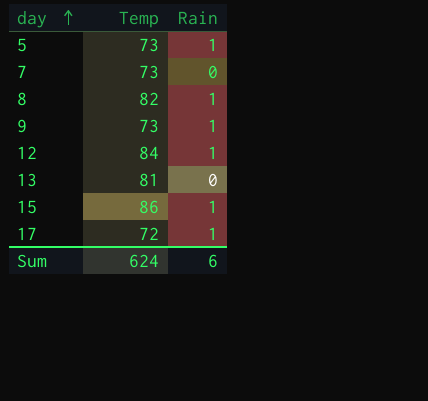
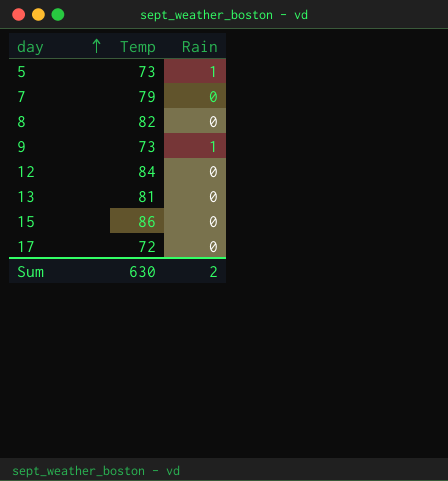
7 | Temp: 73 -> 79
8 | Rain: 1 -> 0
12 | Rain: 1 -> 0
15 | Rain: 1 -> 0
17 | Rain: 1 -> 0
Sum | Temp: 624 -> 630
Sum | Rain: 6 -> 2

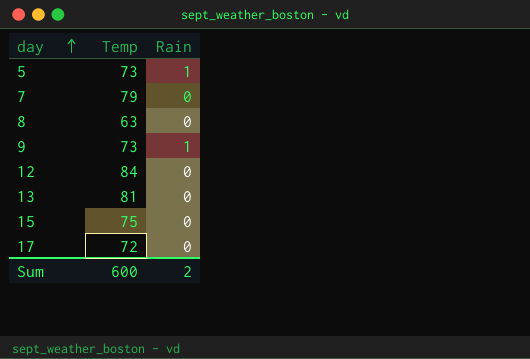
8 | Temp: 82 -> 63
15 | Temp: 86 -> 75
Sum | Temp: 630 -> 600

